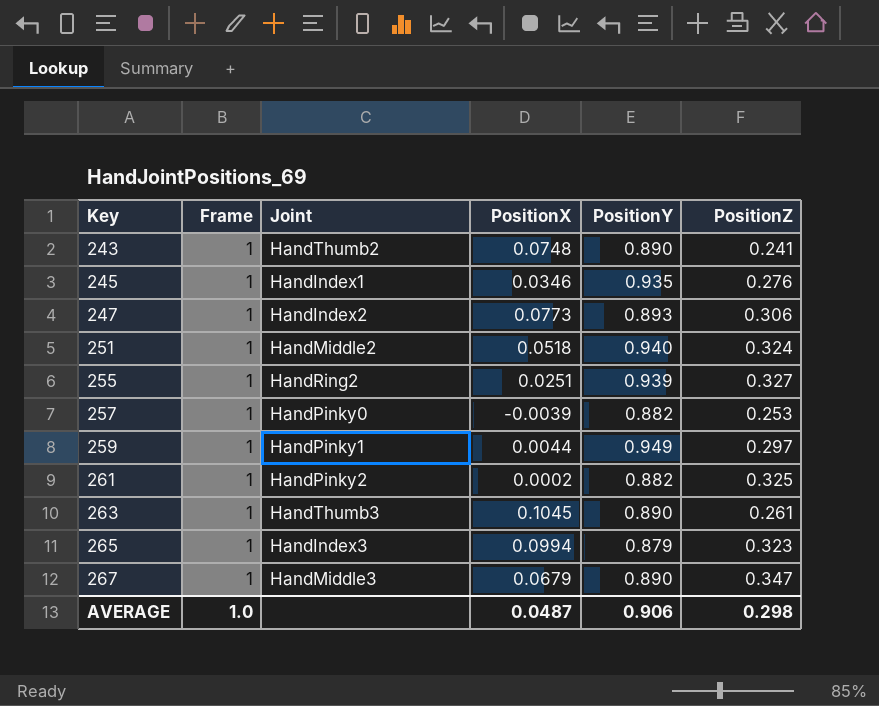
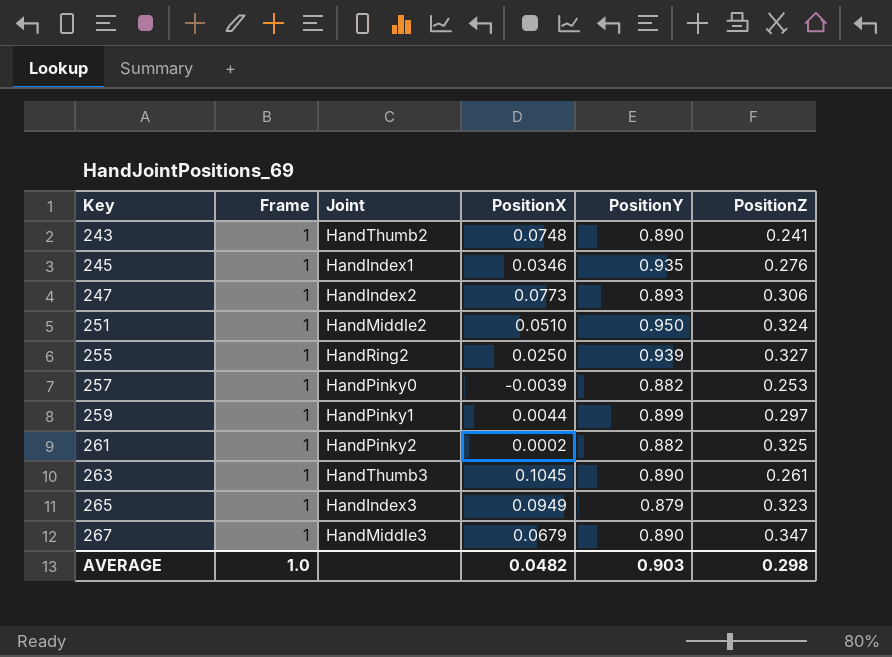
251 | PositionX: 0.0518 -> 0.0510
251 | PositionY: 0.940 -> 0.950
255 | PositionX: 0.0251 -> 0.0250
259 | PositionY: 0.949 -> 0.899
265 | PositionX: 0.0994 -> 0.0949
AVERAGE | PositionX: 0.0487 -> 0.0482
AVERAGE | PositionY: 0.906 -> 0.903

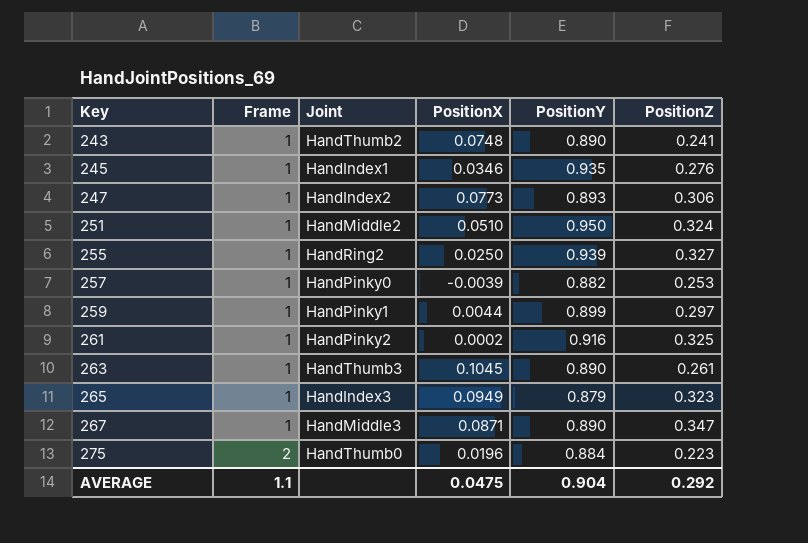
261 | PositionY: 0.882 -> 0.916
267 | PositionX: 0.0679 -> 0.0871
row 275: none -> 2 | HandThumb0 | 0.0196 | 0.884 | 0.223
AVERAGE | Frame: 1.0 -> 1.1
AVERAGE | PositionX: 0.0482 -> 0.0475
AVERAGE | PositionY: 0.903 -> 0.904
AVERAGE | PositionZ: 0.298 -> 0.292

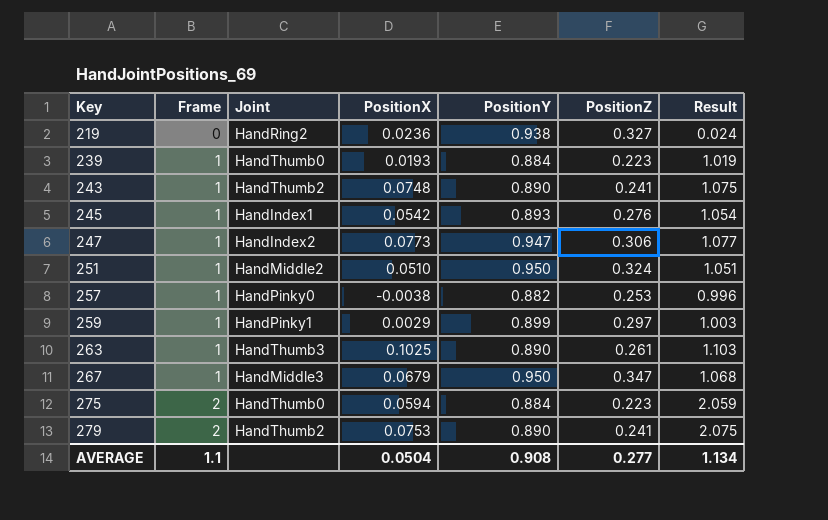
column Result | formula: none -> [Frame] + [PositionX]
row 255: 1 | HandRing2 | 0.0250 | 0.939 | 0.327 -> none
row 261: 1 | HandPinky2 | 0.0002 | 0.916 | 0.325 -> none
row 265: 1 | HandIndex3 | 0.0949 | 0.879 | 0.323 -> none
row 219: none -> 0 | HandRing2 | 0.0236 | 0.938 | 0.327 | 0.024
row 239: none -> 1 | HandThumb0 | 0.0193 | 0.884 | 0.223 | 1.019
245 | PositionX: 0.0346 -> 0.0542
245 | PositionY: 0.935 -> 0.893
247 | PositionY: 0.893 -> 0.947
257 | PositionX: -0.0039 -> -0.0038
259 | PositionX: 0.0044 -> 0.0029
263 | PositionX: 0.1045 -> 0.1025
267 | PositionX: 0.0871 -> 0.0679
267 | PositionY: 0.890 -> 0.950
275 | PositionX: 0.0196 -> 0.0594
row 279: none -> 2 | HandThumb2 | 0.0753 | 0.890 | 0.241 | 2.075
AVERAGE | PositionX: 0.0475 -> 0.0504
AVERAGE | PositionY: 0.904 -> 0.908
AVERAGE | PositionZ: 0.292 -> 0.277

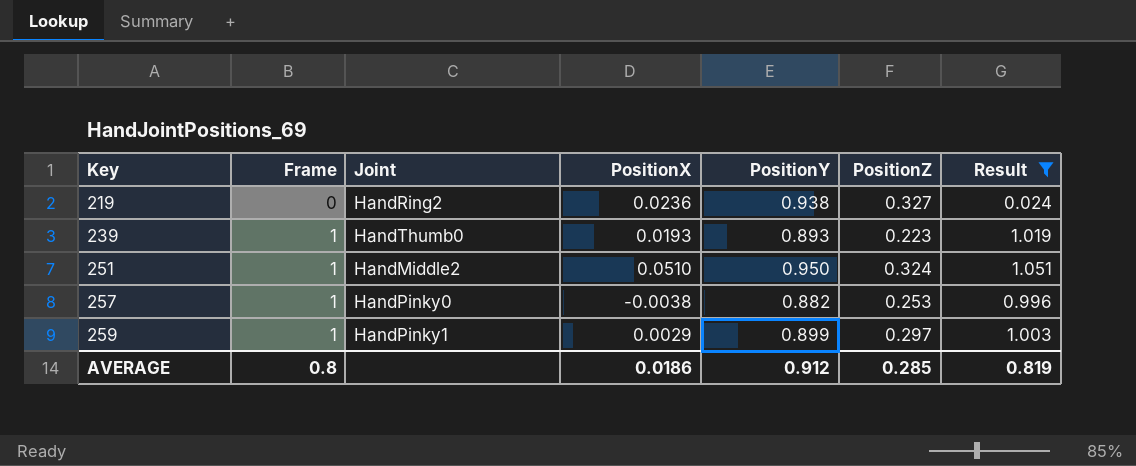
filter: none -> Result <= 1.051
239 | PositionY: 0.884 -> 0.893
AVERAGE | Frame: 1.1 -> 0.8
AVERAGE | PositionX: 0.0504 -> 0.0186
AVERAGE | PositionY: 0.908 -> 0.912
AVERAGE | PositionZ: 0.277 -> 0.285
AVERAGE | Result: 1.134 -> 0.819

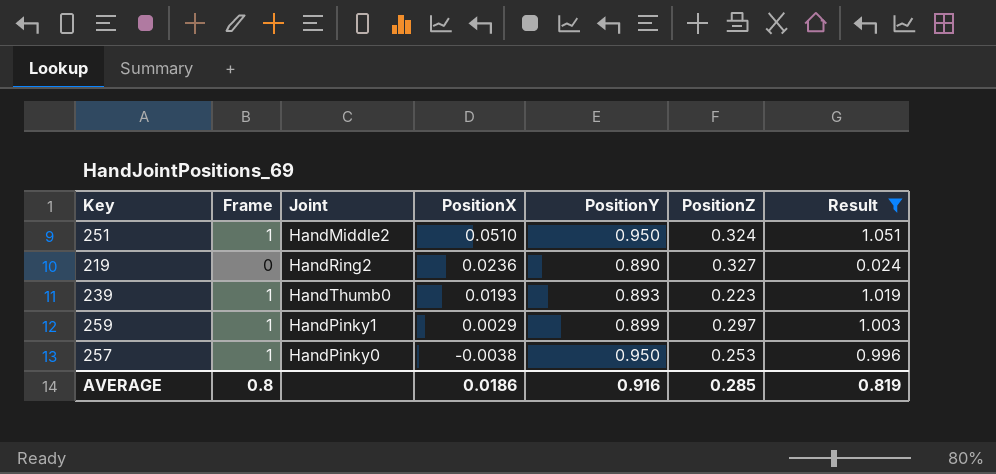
row order: Key ascending -> PositionX descending
219 | PositionY: 0.938 -> 0.890
257 | PositionY: 0.882 -> 0.950
AVERAGE | PositionY: 0.912 -> 0.916

